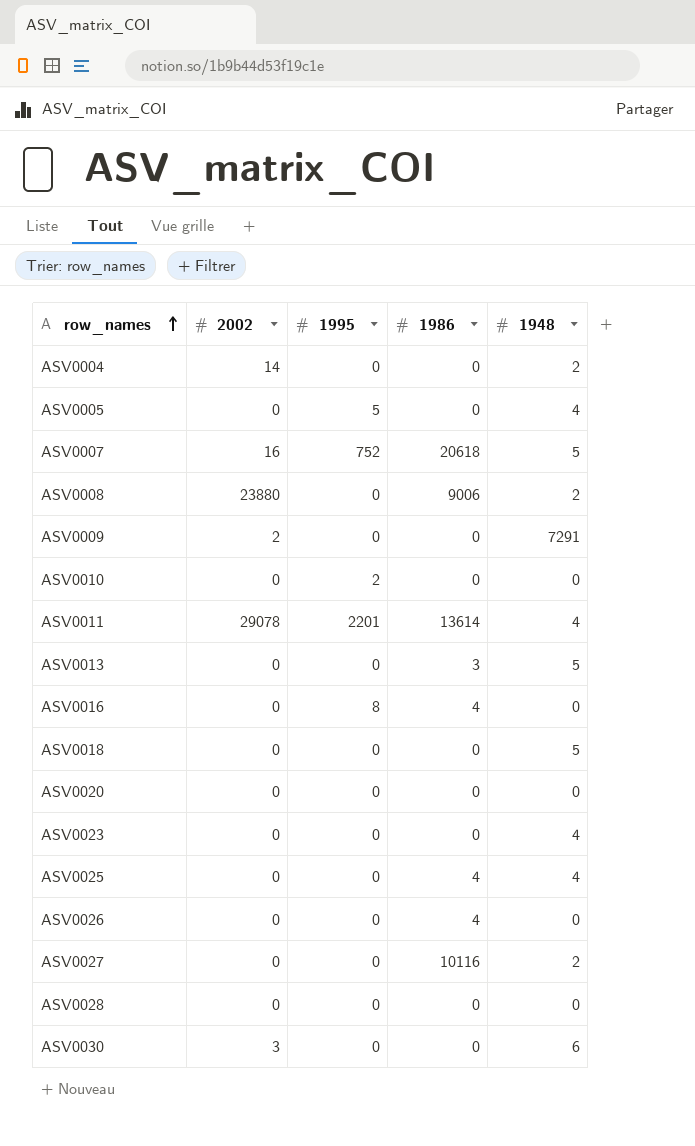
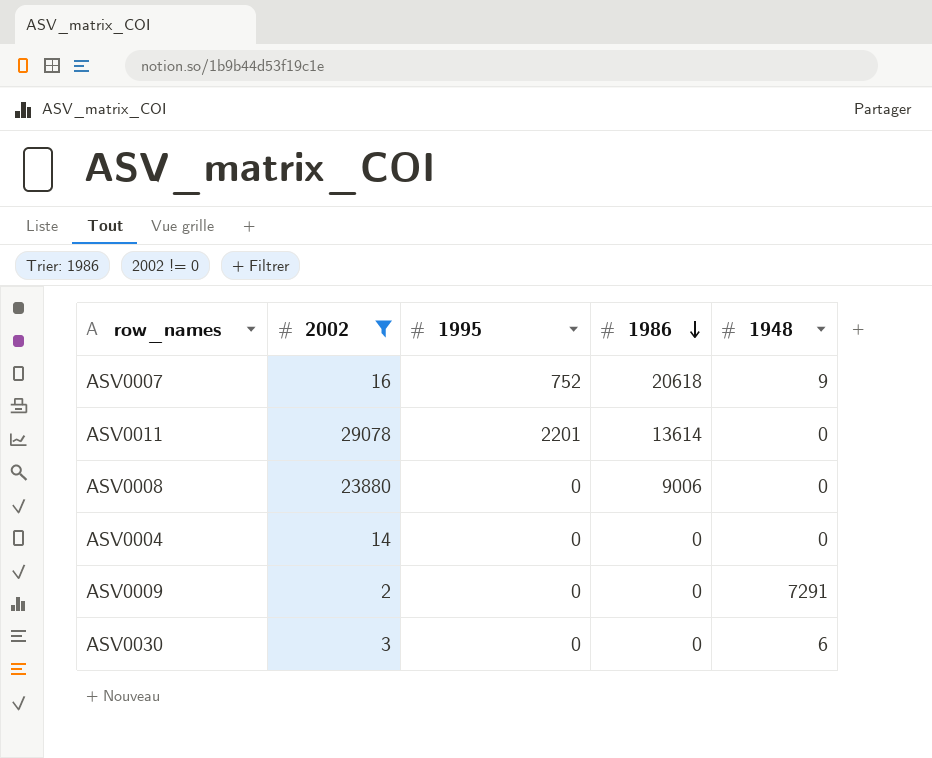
filter: none -> 2002 != 0
row order: row_names ascending -> 1986 descending
ASV0007 | 1948: 5 -> 9
ASV0011 | 1948: 4 -> 0
ASV0008 | 1948: 2 -> 0
ASV0004 | 1948: 2 -> 0

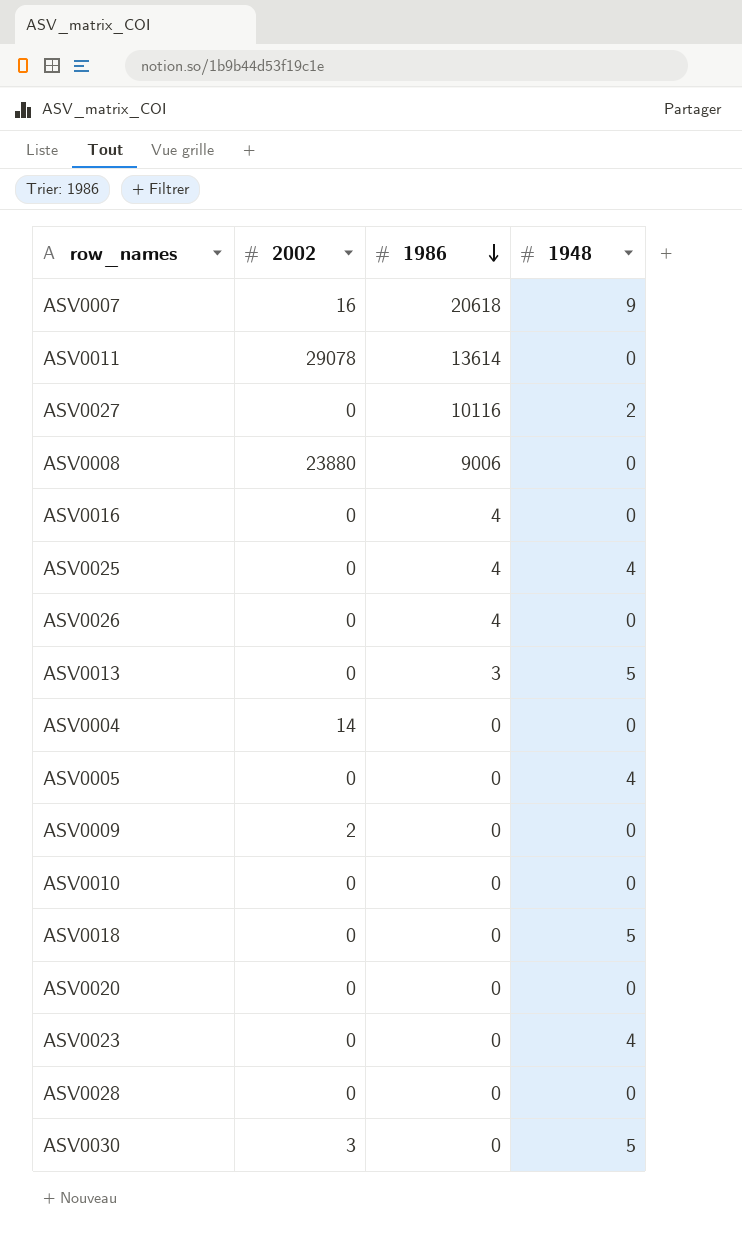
filter: 2002 != 0 -> none
column 1995 | position: 3 -> none
ASV0009 | 1948: 7291 -> 0
ASV0030 | 1948: 6 -> 5

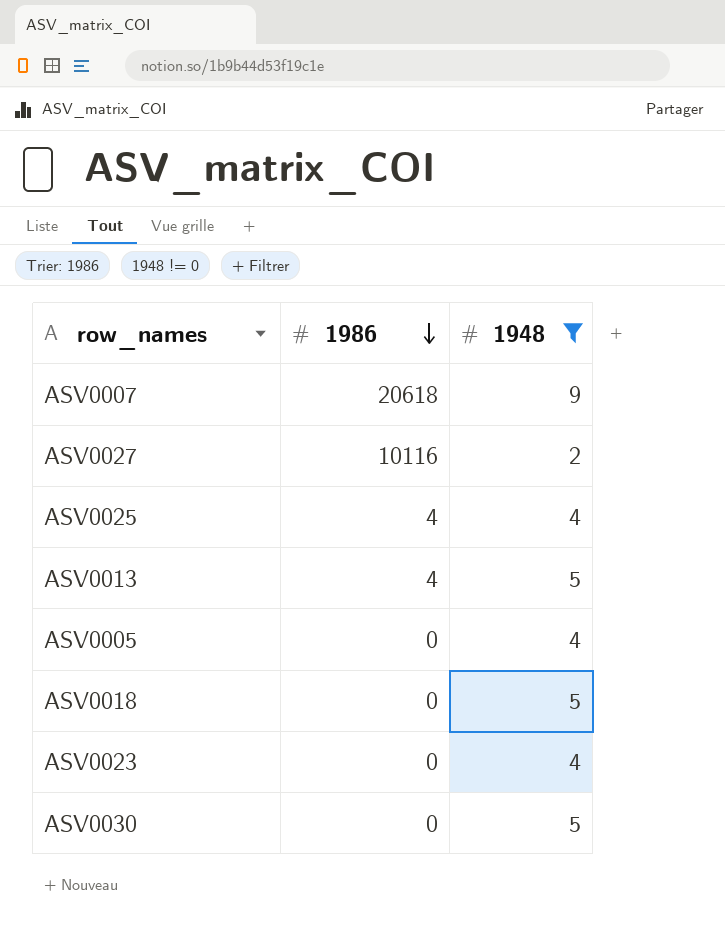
filter: none -> 1948 != 0
column 2002 | position: 2 -> none
ASV0013 | 1986: 3 -> 4

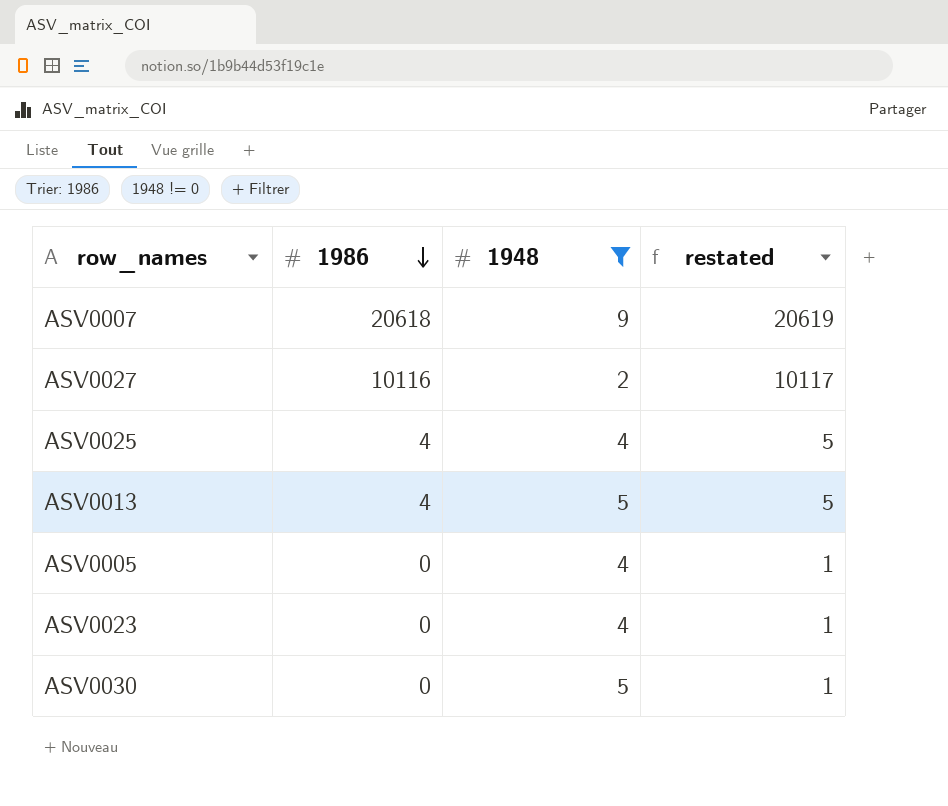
column restated | formula: none -> [1986] + 1
row ASV0018: 0 | 5 -> none

